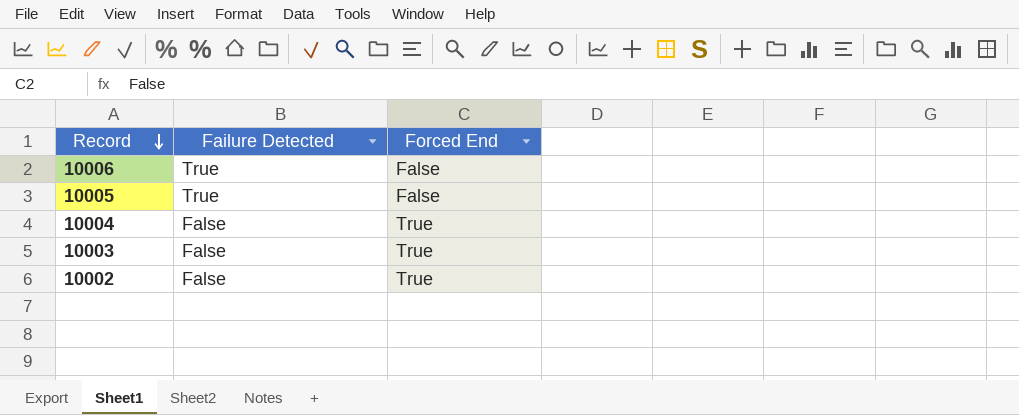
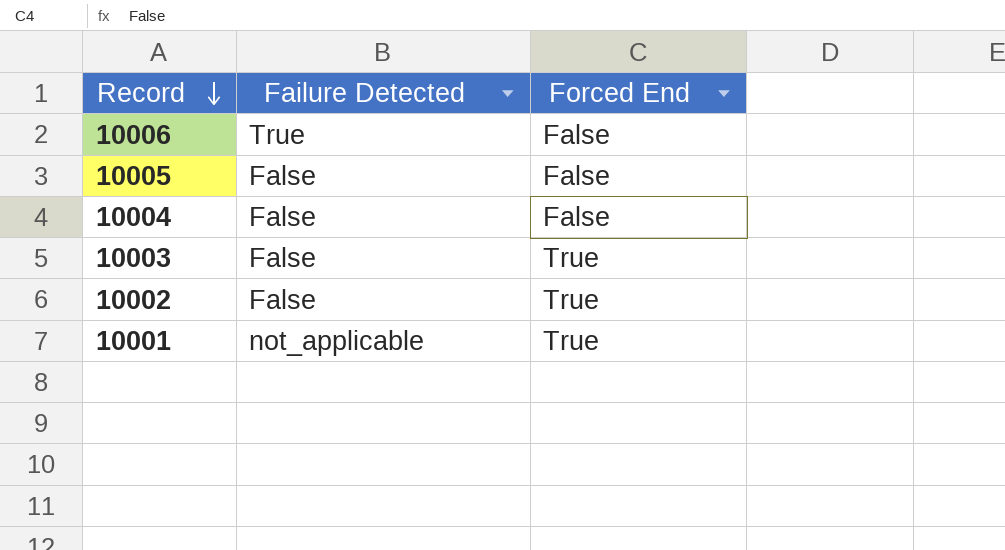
10005 | Failure Detected: True -> False
10004 | Forced End: True -> False
row 10001: none -> not_applicable | True

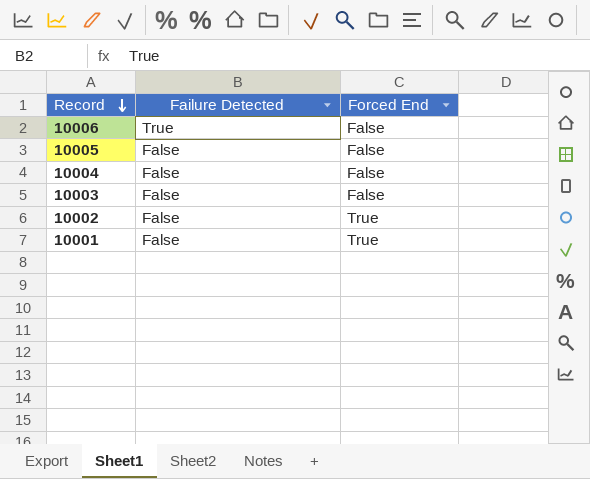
10003 | Forced End: True -> False
10001 | Failure Detected: not_applicable -> False

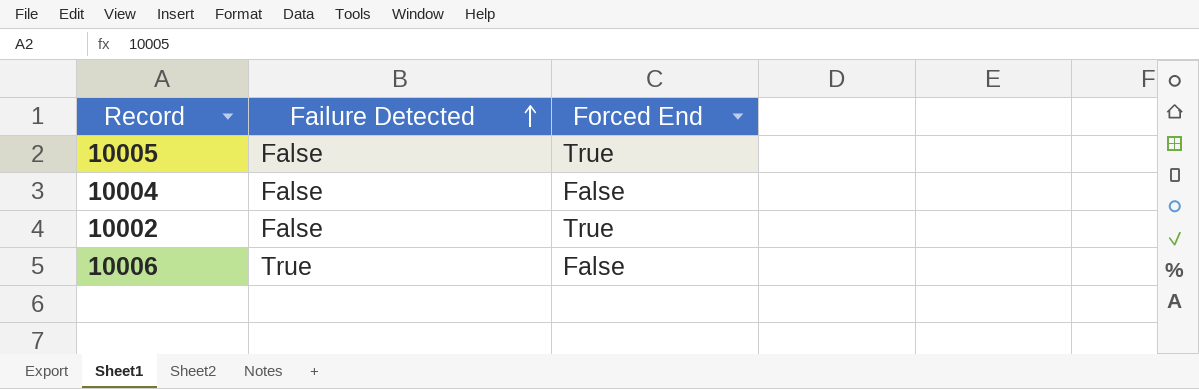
row order: Record descending -> Failure Detected ascending
row 10003: False | False -> none
row 10001: False | True -> none
10005 | Forced End: False -> True

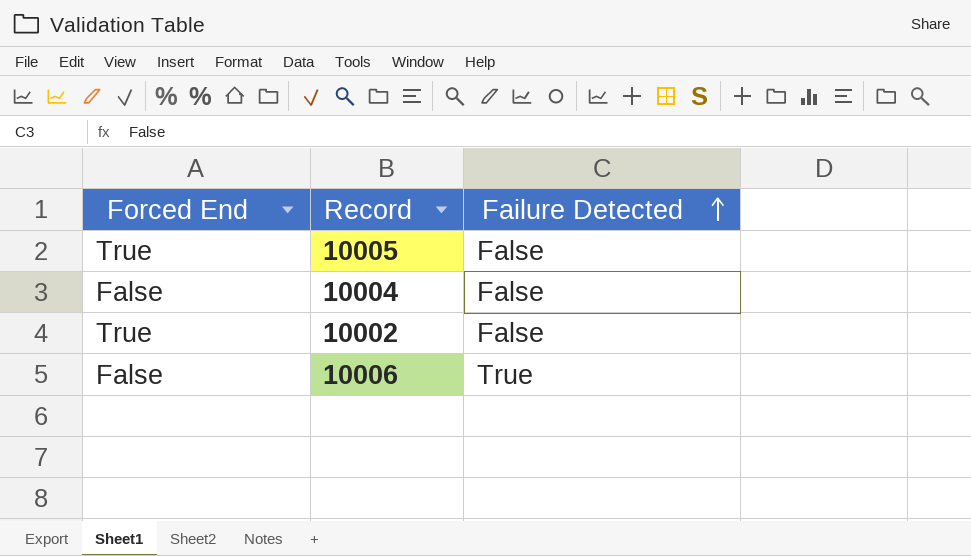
column Forced End | position: 3 -> 1

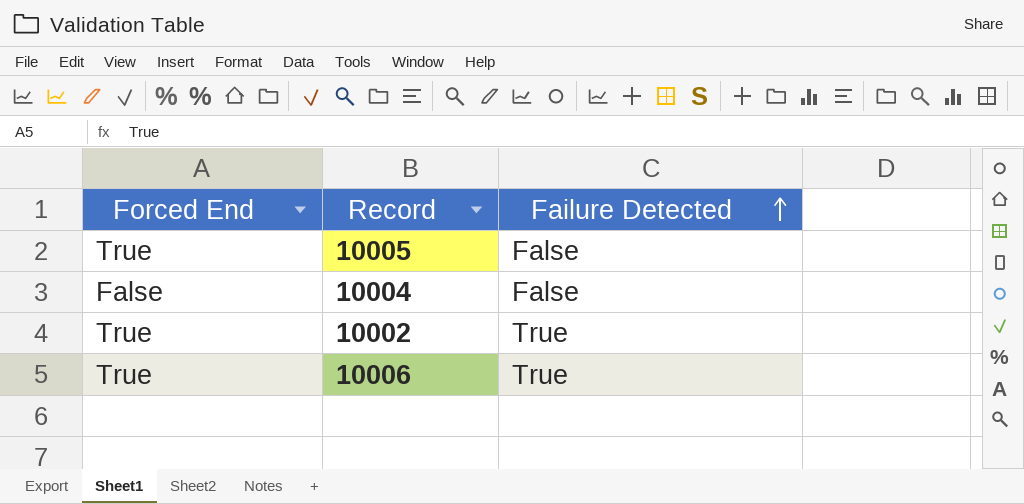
10002 | Failure Detected: False -> True
10006 | Forced End: False -> True

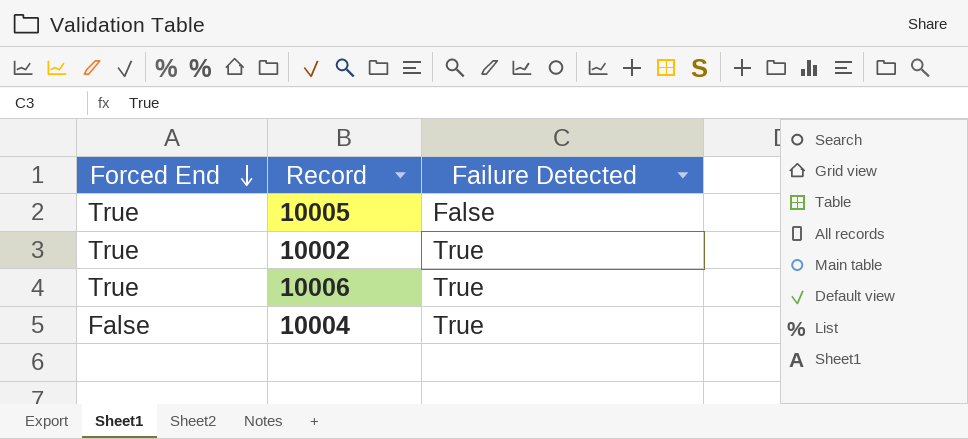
row order: Failure Detected ascending -> Forced End descending
10004 | Failure Detected: False -> True

